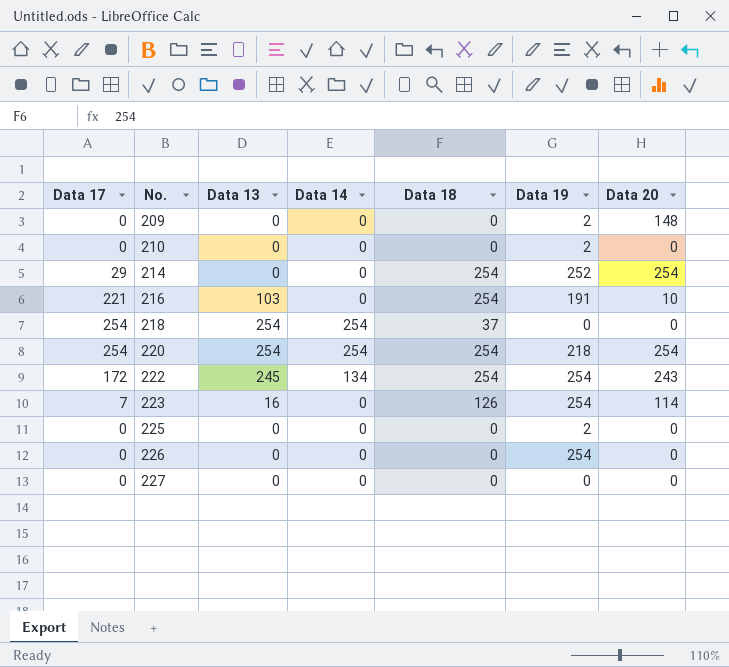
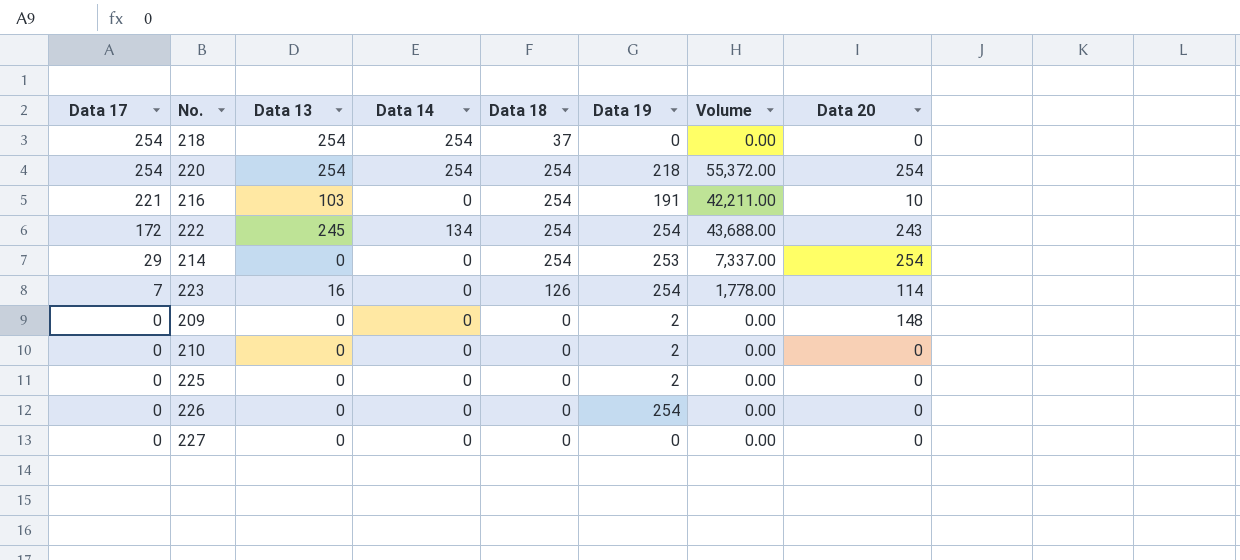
row order: No. ascending -> Data 17 descending
column Volume | formula: none -> [Data 17] * [Data 19]
214 | Data 19: 252 -> 253

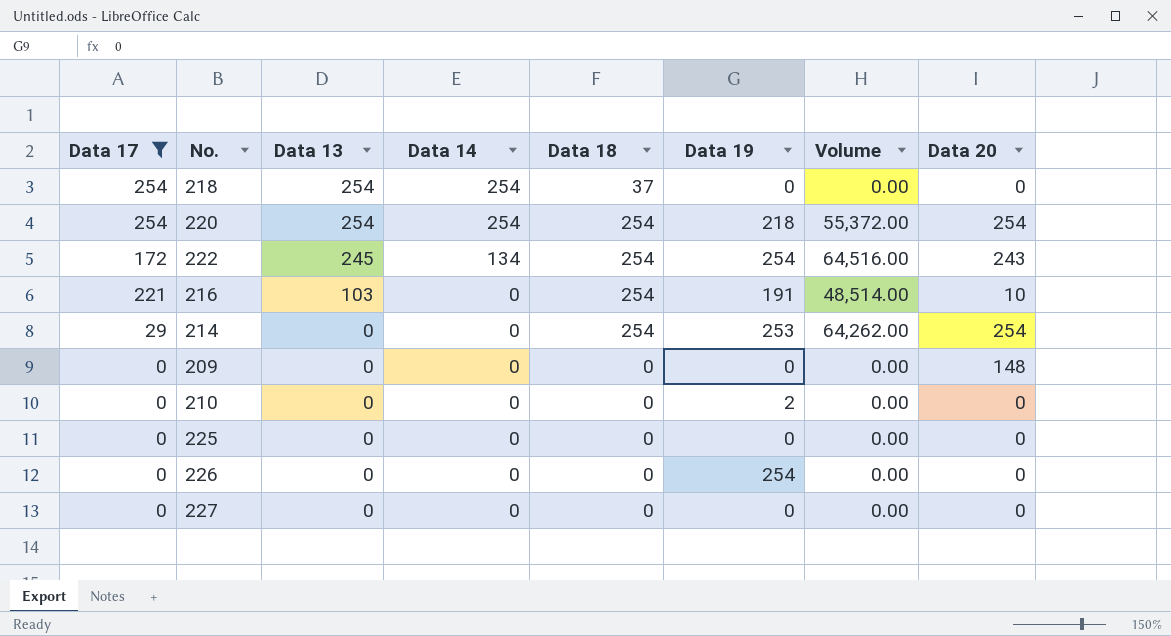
filter: none -> Data 17 != 7
row order: Data 17 descending -> Data 13 descending
column Volume | formula: [Data 17] * [Data 19] -> [Data 18] * [Data 19]
209 | Data 19: 2 -> 0
225 | Data 19: 2 -> 0

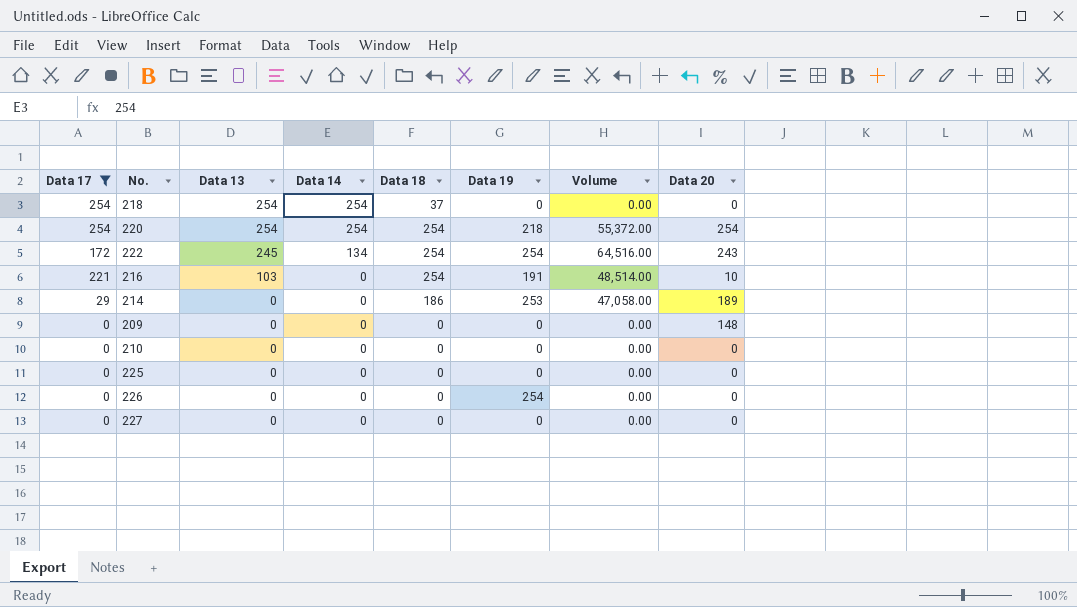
214 | Data 18: 254 -> 186
214 | Volume: 64,262.00 -> 47,058.00
214 | Data 20: 254 -> 189
210 | Data 19: 2 -> 0

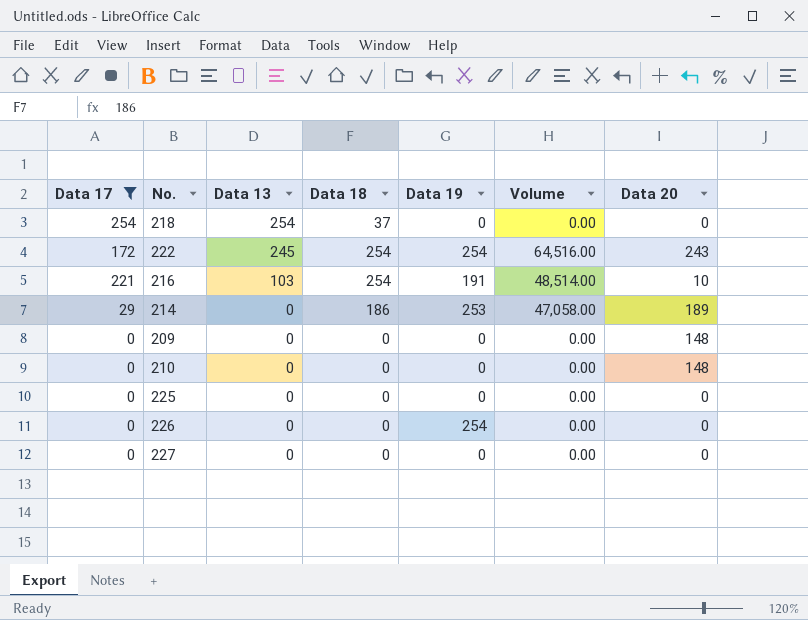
column Data 14 | position: 4 -> none
row 220: 254 | 254 | 254 | 254 | 218 | 55,372.00 | 254 -> none
210 | Data 20: 0 -> 148

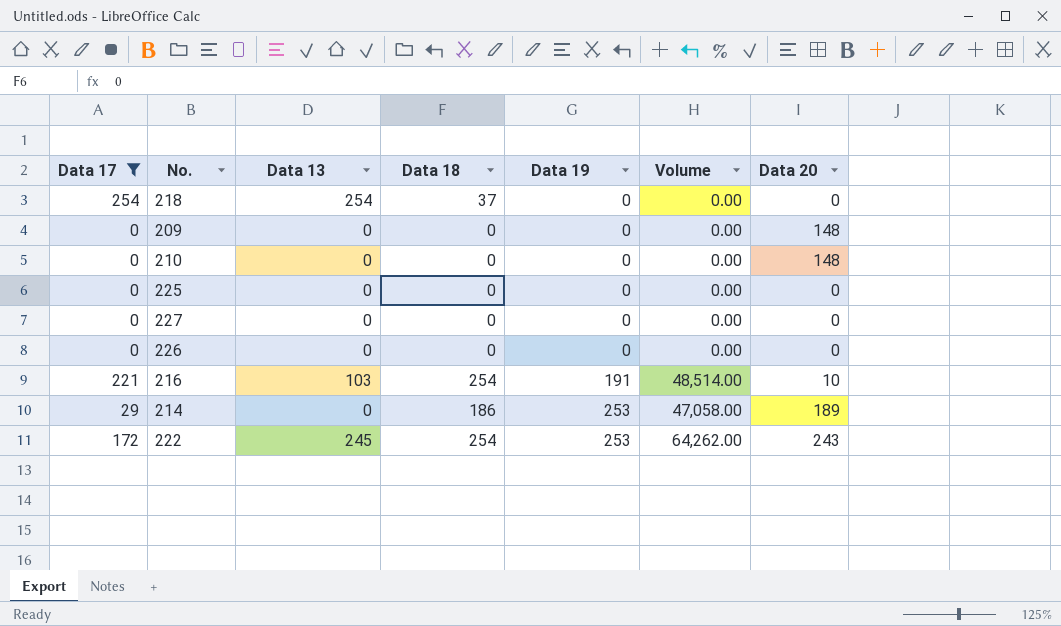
row order: Data 13 descending -> Data 19 ascending
226 | Data 19: 254 -> 0
222 | Data 19: 254 -> 253
222 | Volume: 64,516.00 -> 64,262.00

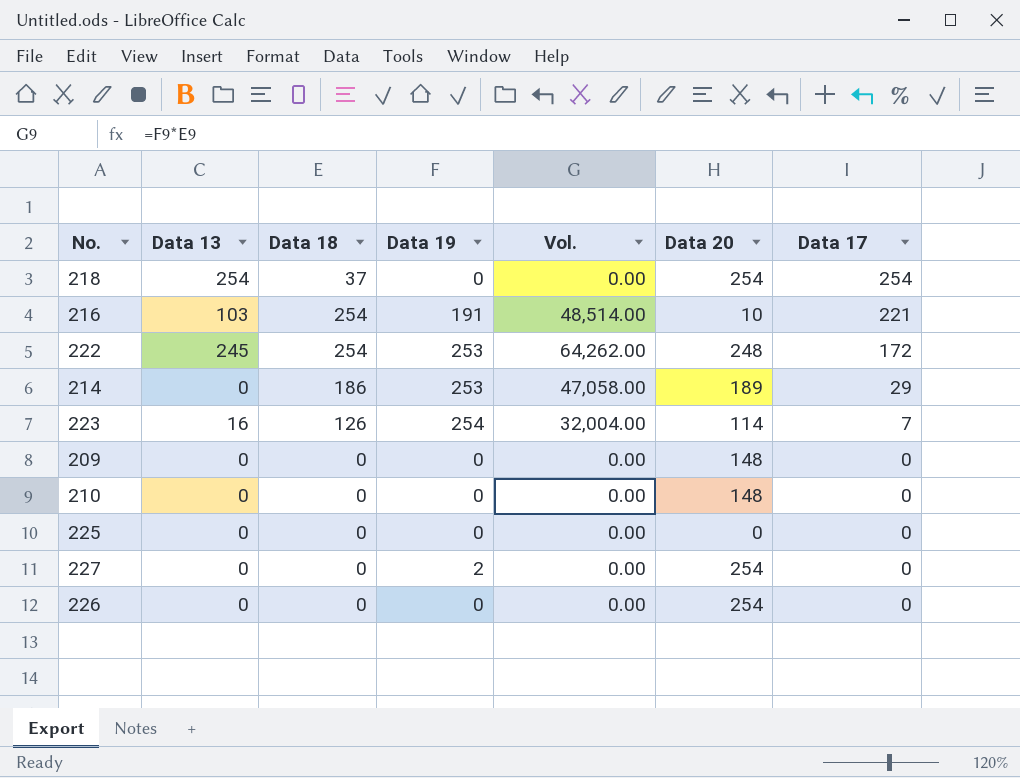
filter: Data 17 != 7 -> none
row order: Data 19 ascending -> Data 17 descending
column name: Volume -> Vol.
column Data 17 | position: 1 -> 7
218 | Data 20: 0 -> 254
222 | Data 20: 243 -> 248
227 | Data 19: 0 -> 2
227 | Data 20: 0 -> 254
226 | Data 20: 0 -> 254

